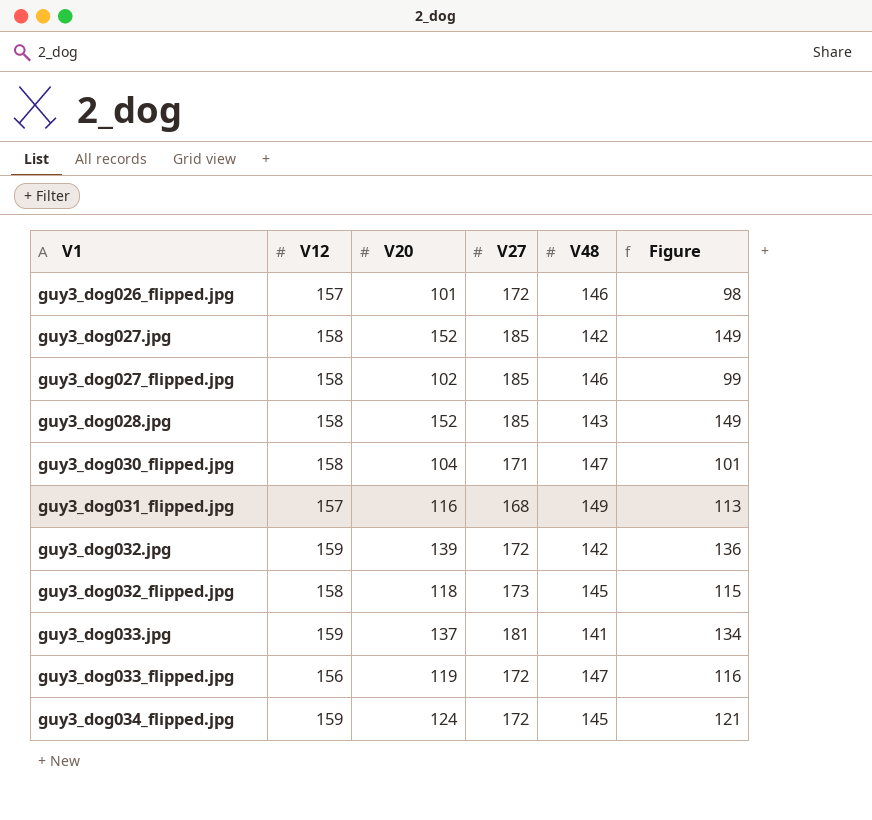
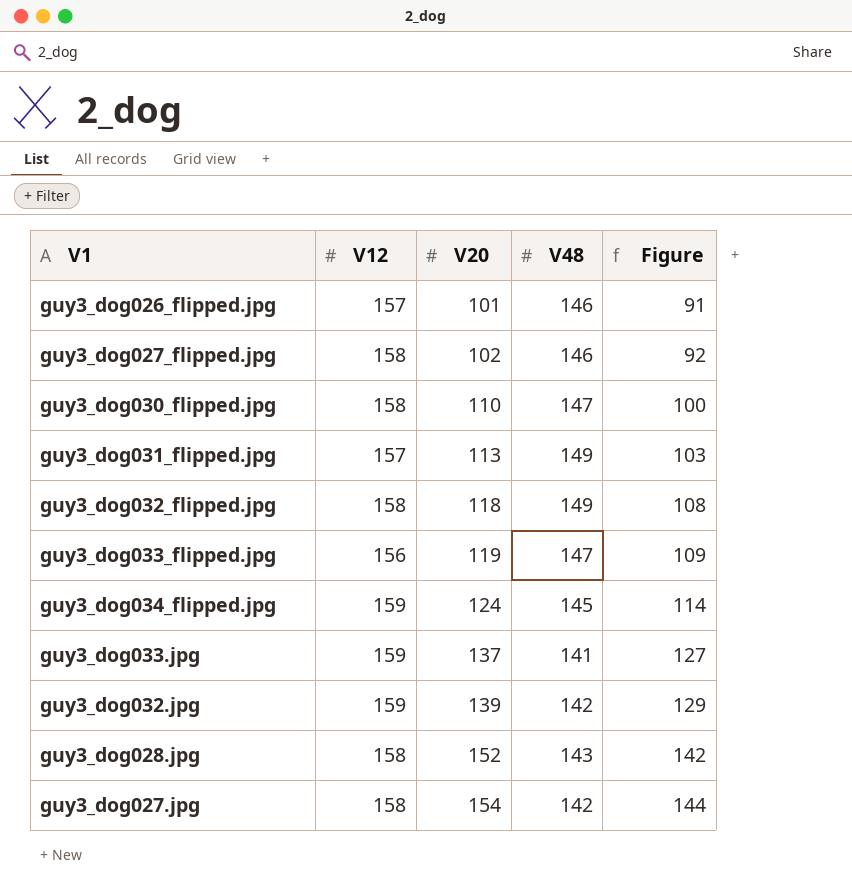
row order: V1 ascending -> V20 ascending
column V27 | position: 4 -> none
column Figure | formula: [V20] - 3 -> [V20] - 10
guy3_dog030_flipped.jpg | V20: 104 -> 110
guy3_dog031_flipped.jpg | V20: 116 -> 113
guy3_dog032_flipped.jpg | V48: 145 -> 149
guy3_dog027.jpg | V20: 152 -> 154

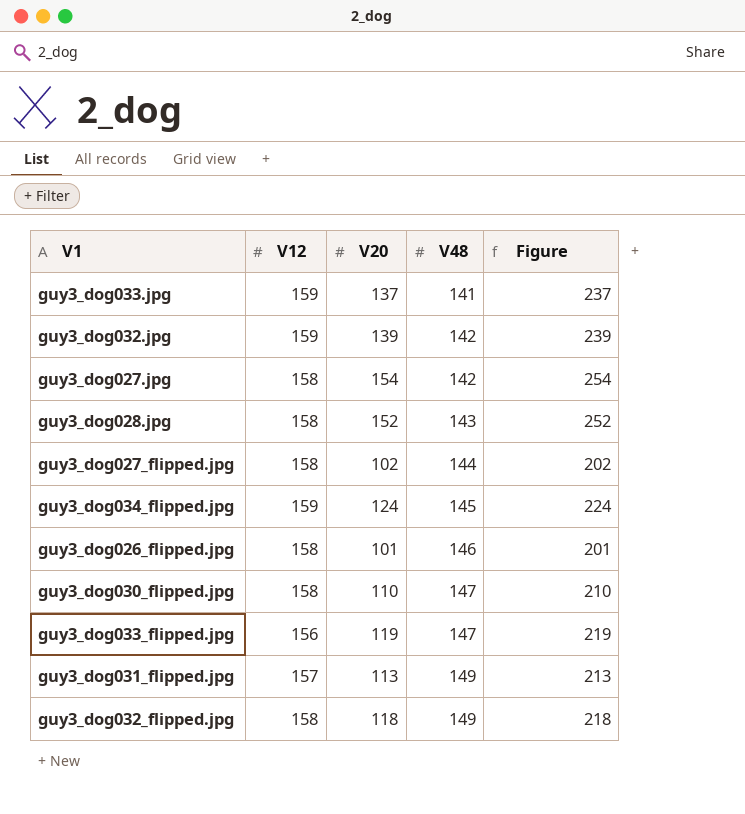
row order: V20 ascending -> V48 ascending
column Figure | formula: [V20] - 10 -> [V20] + 100
guy3_dog027_flipped.jpg | V48: 146 -> 144
guy3_dog026_flipped.jpg | V12: 157 -> 158

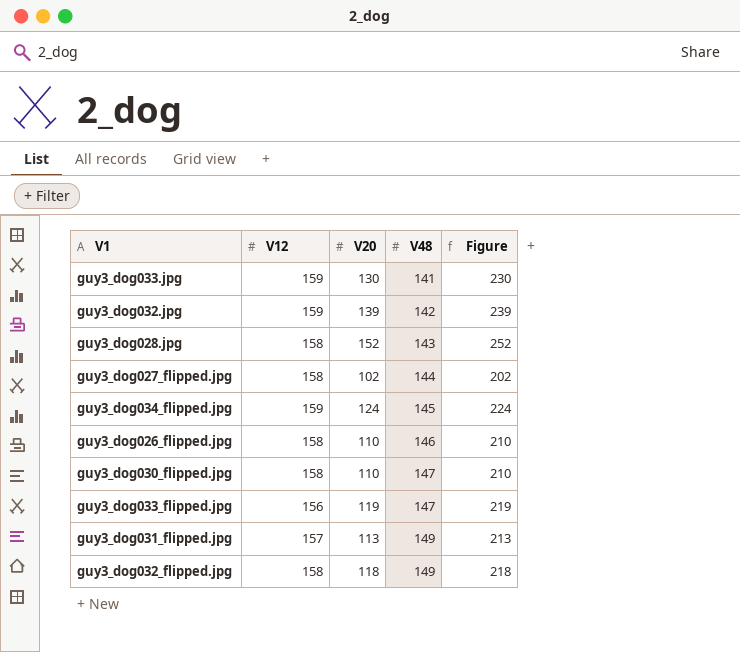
row guy3_dog027.jpg: 158 | 154 | 142 | 254 -> none
guy3_dog033.jpg | V20: 137 -> 130
guy3_dog033.jpg | Figure: 237 -> 230
guy3_dog026_flipped.jpg | V20: 101 -> 110
guy3_dog026_flipped.jpg | Figure: 201 -> 210

